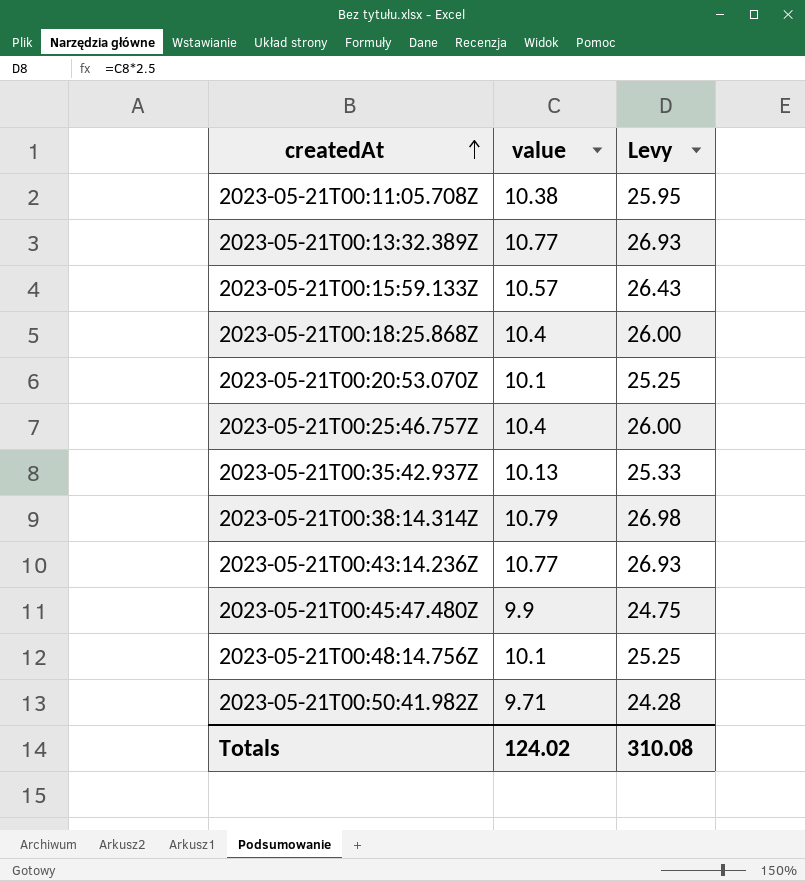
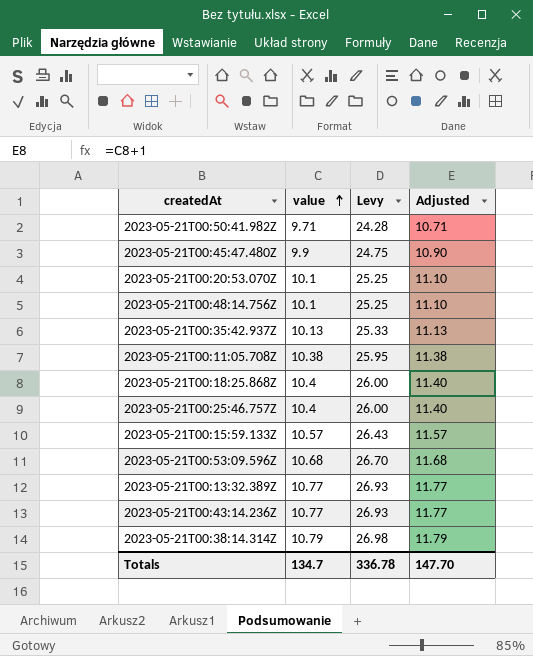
row order: createdAt ascending -> value ascending
column Adjusted | formula: none -> [value] + 1
row 2023-05-21T00:53:09.596Z: none -> 10.68 | 26.70 | 11.68
Totals | value: 124.02 -> 134.7
Totals | Levy: 310.08 -> 336.78

